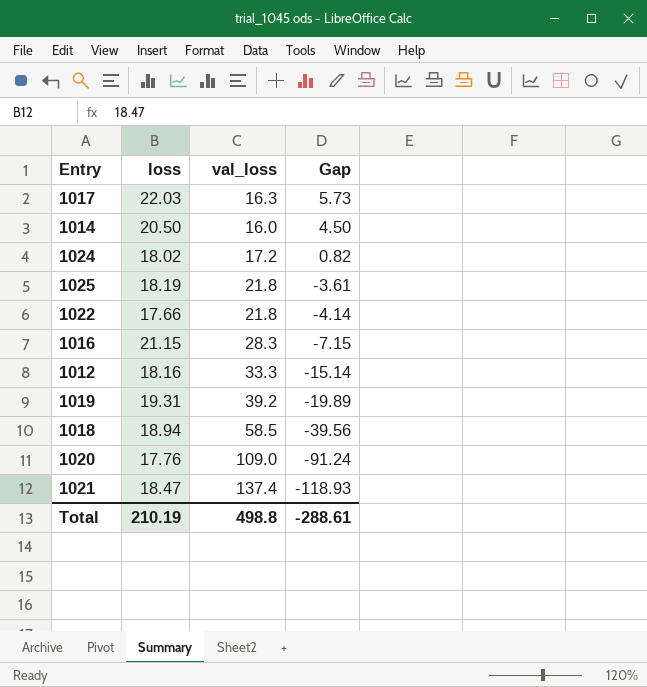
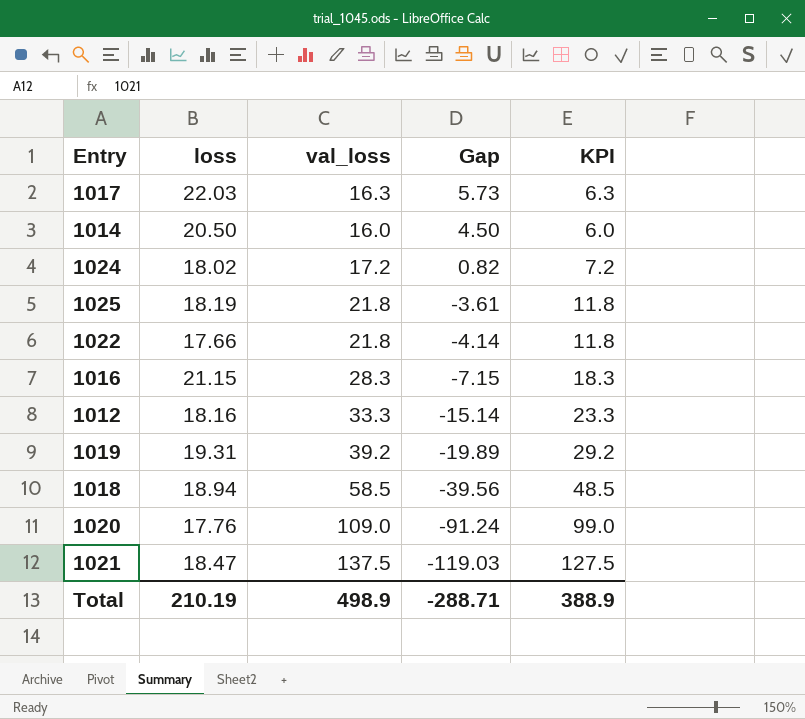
column KPI | formula: none -> [val_loss] - 10
1021 | val_loss: 137.4 -> 137.5
1021 | Gap: -118.93 -> -119.03
Total | val_loss: 498.8 -> 498.9
Total | Gap: -288.61 -> -288.71

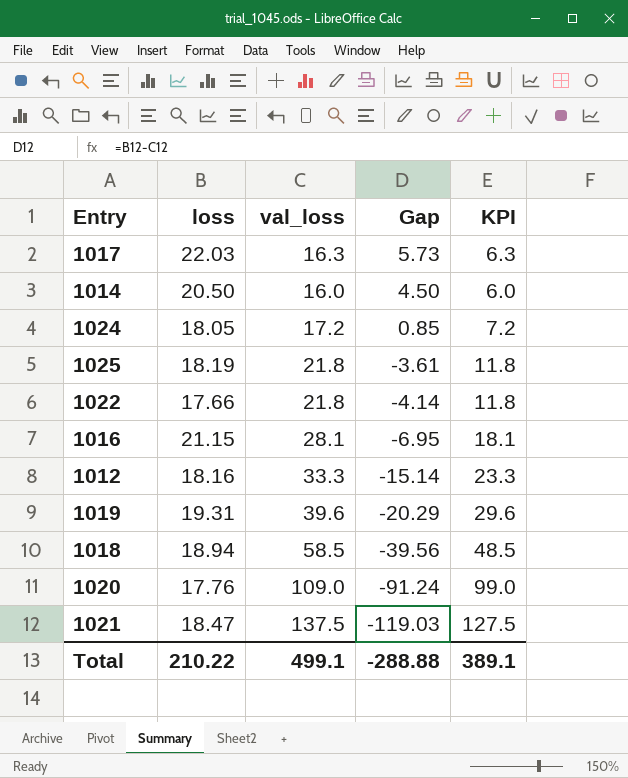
1024 | loss: 18.02 -> 18.05
1024 | Gap: 0.82 -> 0.85
1016 | val_loss: 28.3 -> 28.1
1016 | Gap: -7.15 -> -6.95
1016 | KPI: 18.3 -> 18.1
1019 | val_loss: 39.2 -> 39.6
1019 | Gap: -19.89 -> -20.29
1019 | KPI: 29.2 -> 29.6
Total | loss: 210.19 -> 210.22
Total | val_loss: 498.9 -> 499.1
Total | Gap: -288.71 -> -288.88
Total | KPI: 388.9 -> 389.1

